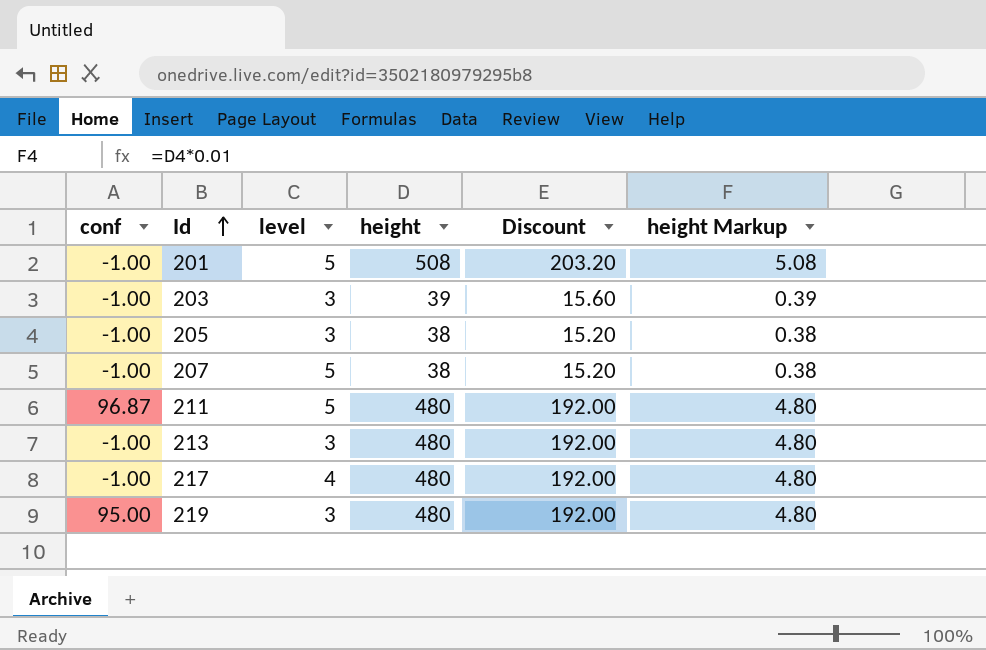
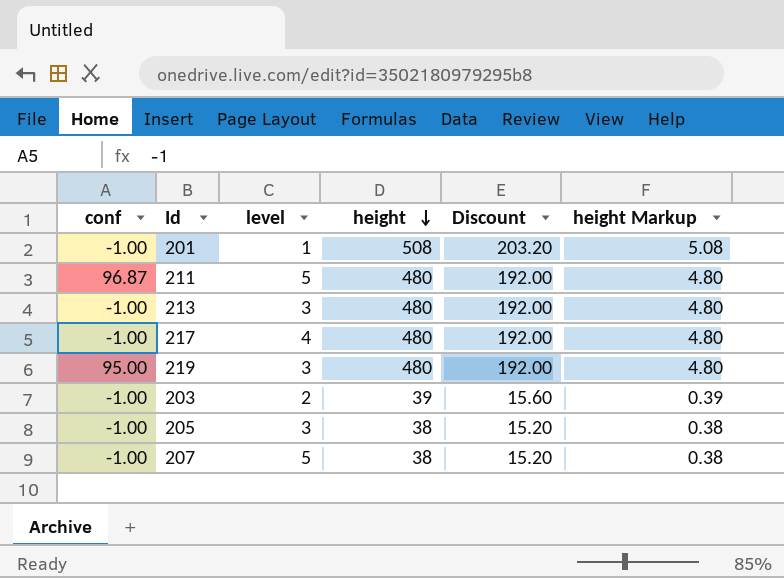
row order: Id ascending -> height descending
201 | level: 5 -> 1
203 | level: 3 -> 2

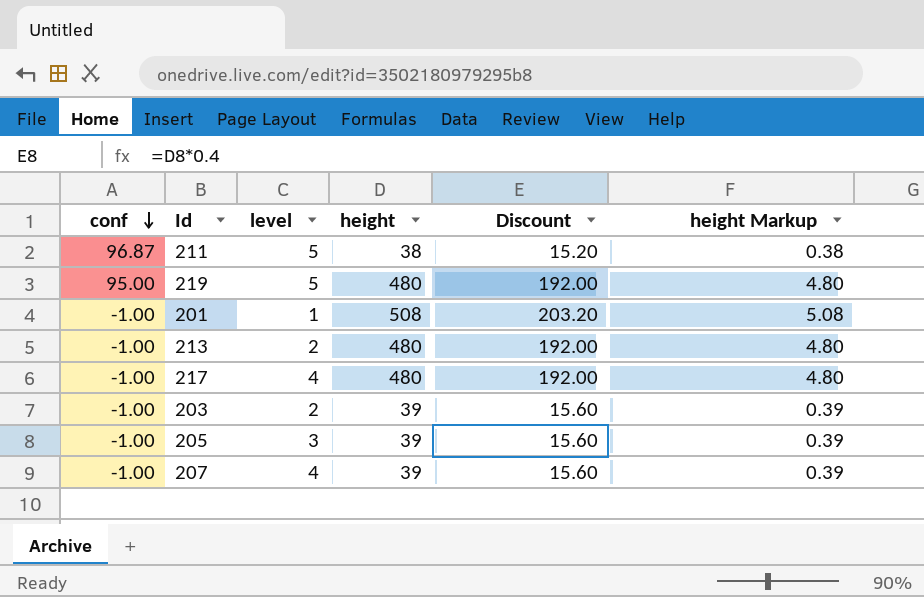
row order: height descending -> conf descending
211 | height: 480 -> 38
211 | Discount: 192.00 -> 15.20
211 | height Markup: 4.80 -> 0.38
219 | level: 3 -> 5
213 | level: 3 -> 2
205 | height: 38 -> 39
205 | Discount: 15.20 -> 15.60
205 | height Markup: 0.38 -> 0.39
207 | level: 5 -> 4
207 | height: 38 -> 39
207 | Discount: 15.20 -> 15.60
207 | height Markup: 0.38 -> 0.39

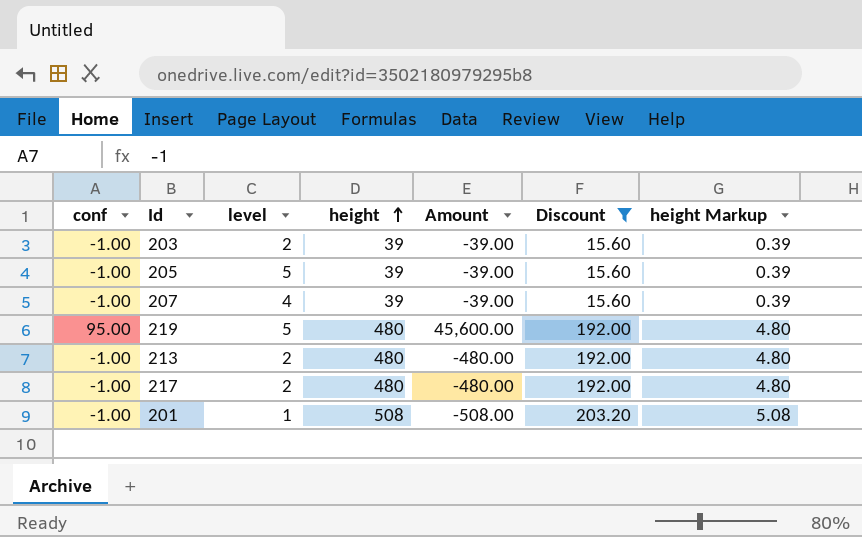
filter: none -> Discount != 15.20
row order: conf descending -> height ascending
column Amount | formula: none -> [conf] * [height]
205 | level: 3 -> 5
217 | level: 4 -> 2

